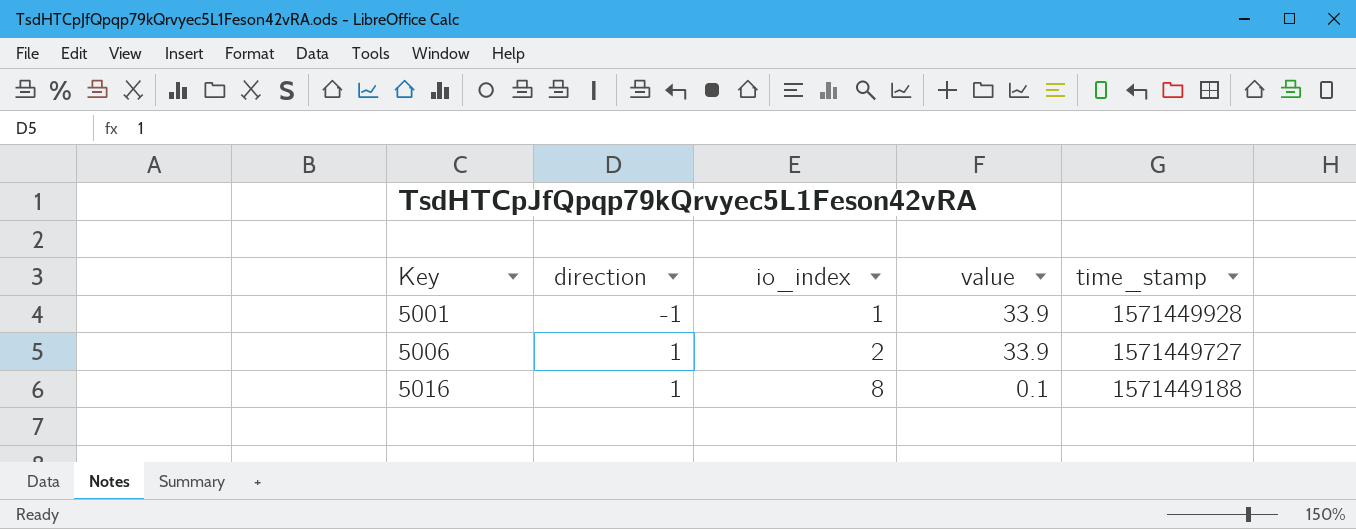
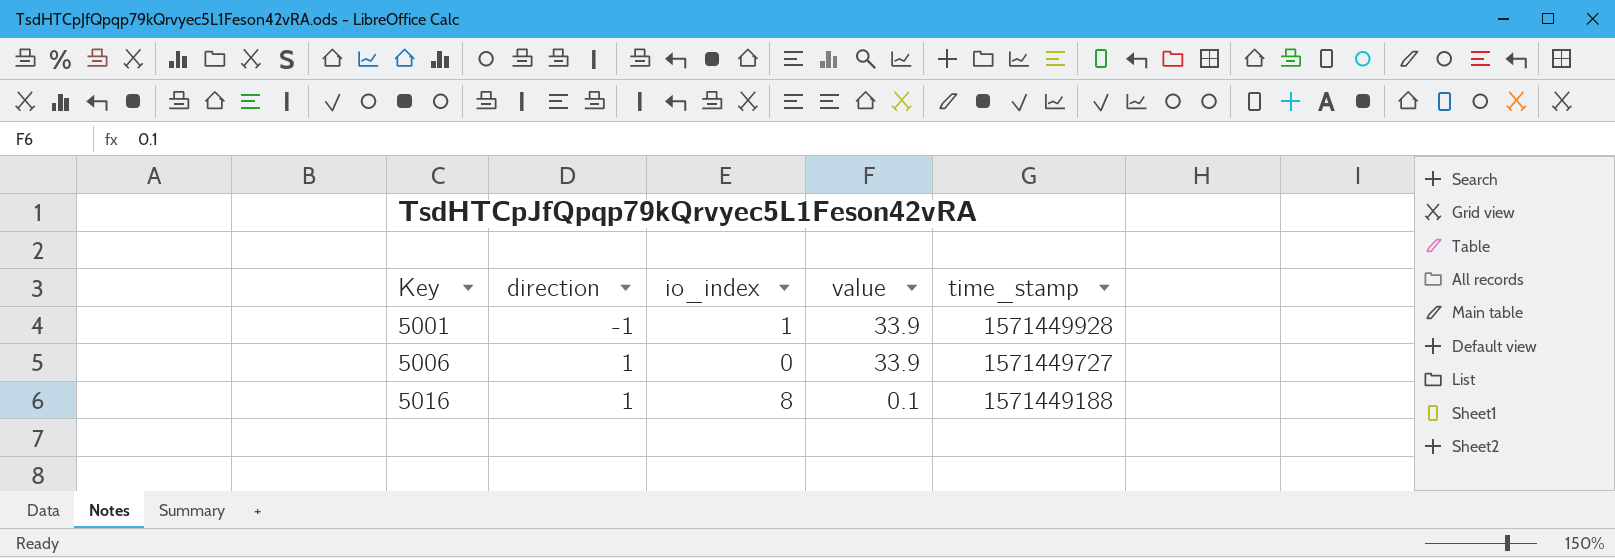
5006 | io_index: 2 -> 0

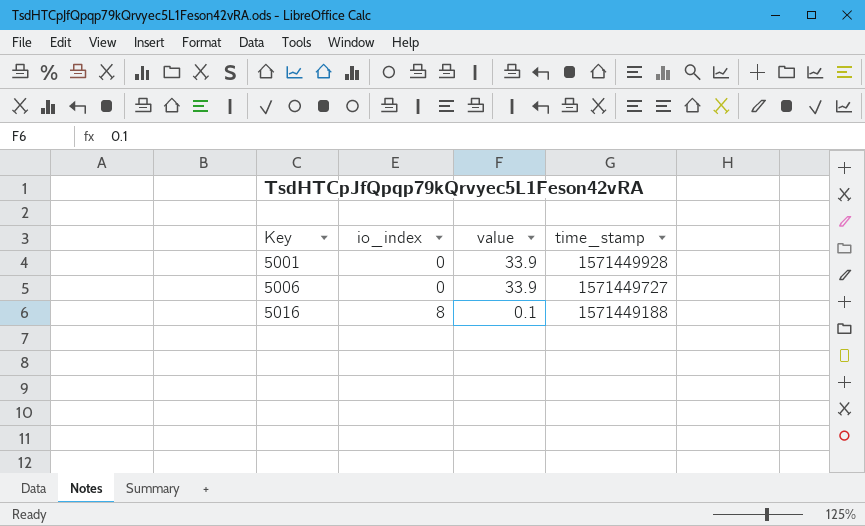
column direction | position: 2 -> none
5001 | io_index: 1 -> 0

